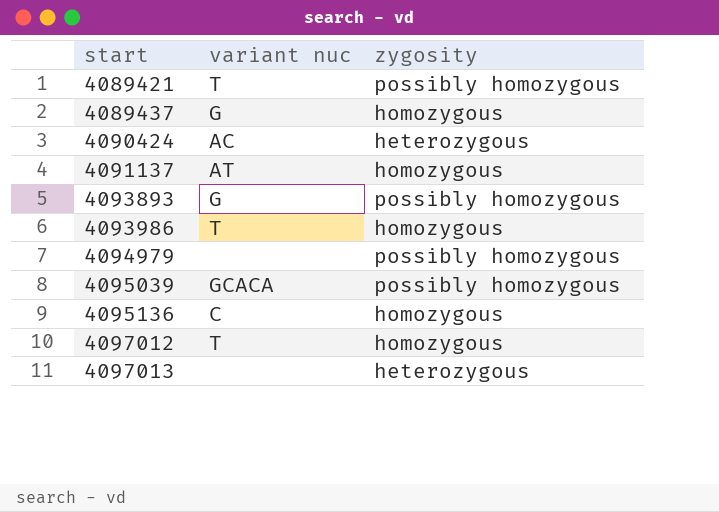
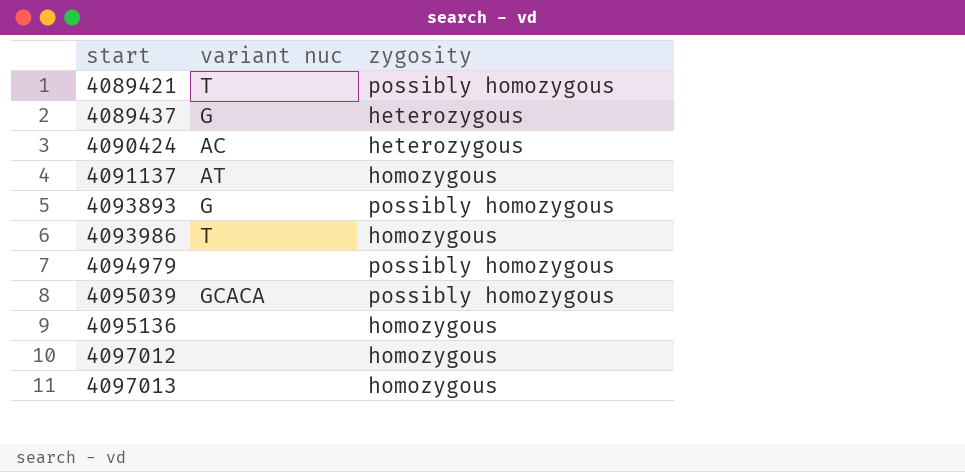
4089437 | zygosity: homozygous -> heterozygous
4095136 | variant nuc: C -> none
4097012 | variant nuc: T -> none
4097013 | zygosity: heterozygous -> homozygous

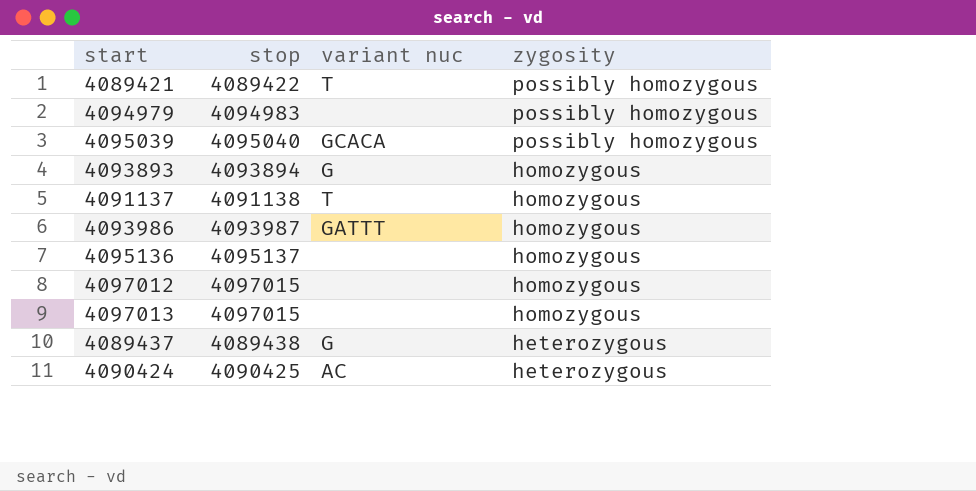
row order: start ascending -> zygosity descending
column stop | position: none -> 2
4093893 | zygosity: possibly homozygous -> homozygous
4091137 | variant nuc: AT -> T
4093986 | variant nuc: T -> GATTT

